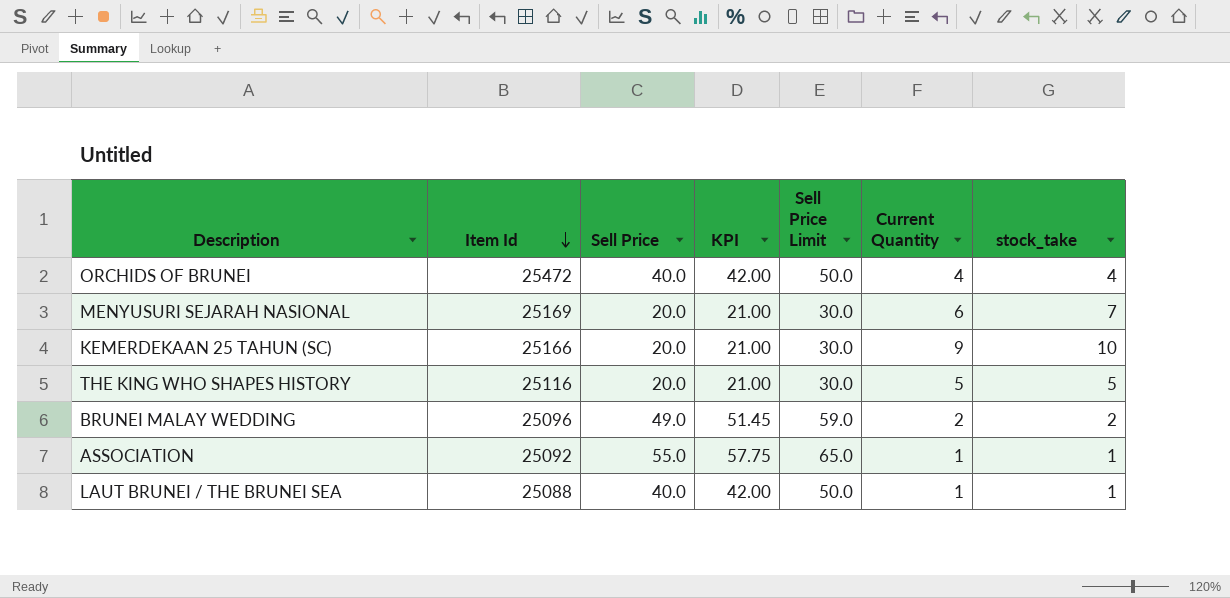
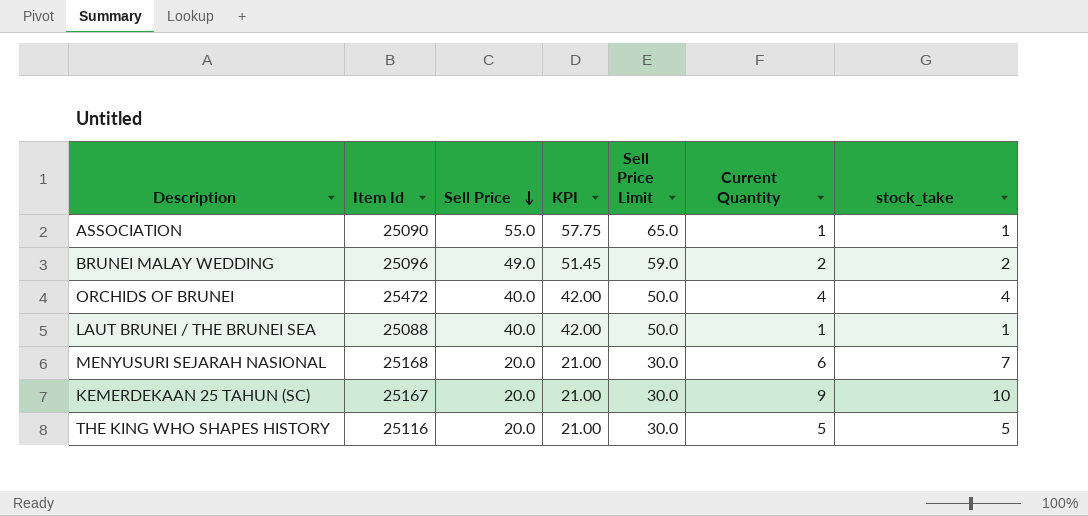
row order: Item Id descending -> Sell Price descending
ASSOCIATION | Item Id: 25092 -> 25090
MENYUSURI SEJARAH NASIONAL | Item Id: 25169 -> 25168
KEMERDEKAAN 25 TAHUN (SC) | Item Id: 25166 -> 25167

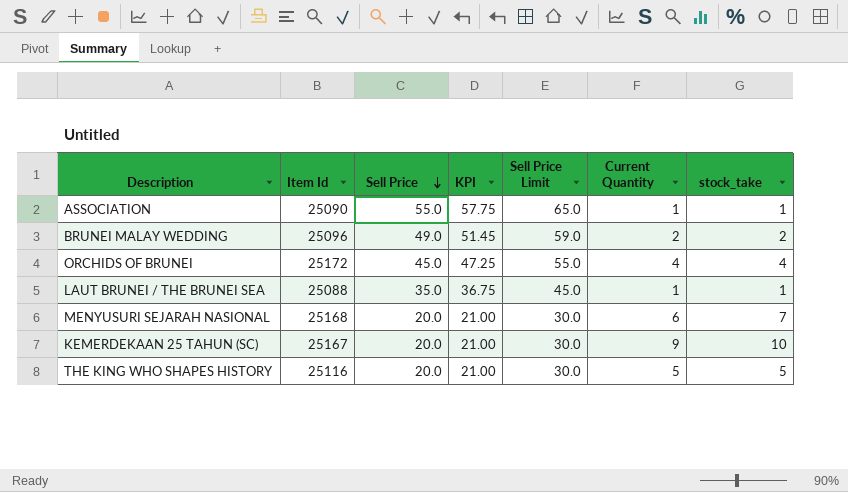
ORCHIDS OF BRUNEI | Item Id: 25472 -> 25172
ORCHIDS OF BRUNEI | Sell Price: 40.0 -> 45.0
ORCHIDS OF BRUNEI | KPI: 42.00 -> 47.25
ORCHIDS OF BRUNEI | Sell Price Limit: 50.0 -> 55.0
LAUT BRUNEI / THE BRUNEI SEA | Sell Price: 40.0 -> 35.0
LAUT BRUNEI / THE BRUNEI SEA | KPI: 42.00 -> 36.75
LAUT BRUNEI / THE BRUNEI SEA | Sell Price Limit: 50.0 -> 45.0

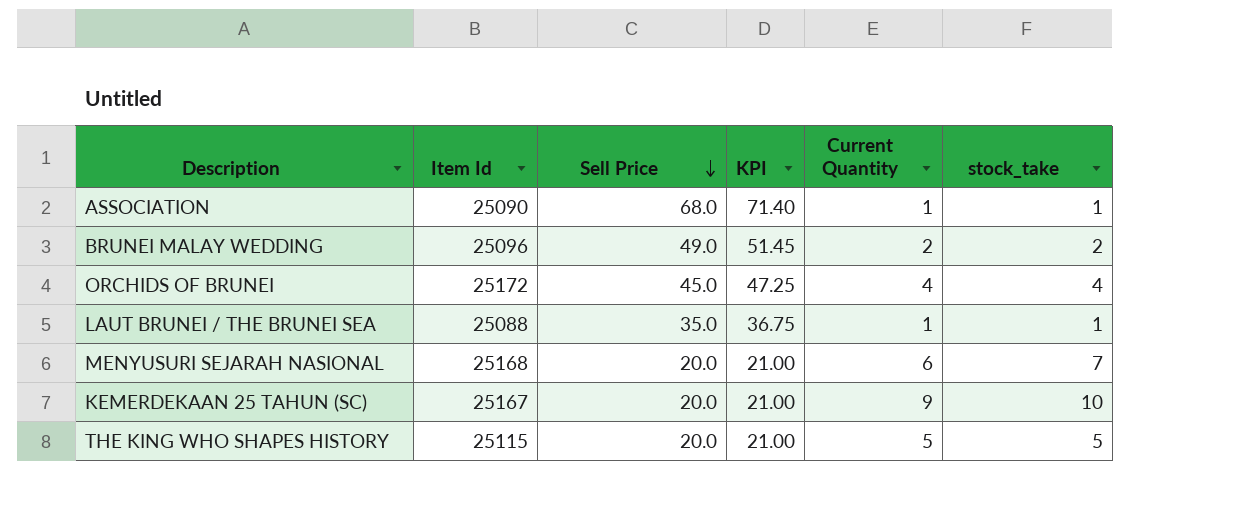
column Sell Price Limit | formula: [Sell Price] + 10 -> none
ASSOCIATION | Sell Price: 55.0 -> 68.0
ASSOCIATION | KPI: 57.75 -> 71.40
THE KING WHO SHAPES HISTORY | Item Id: 25116 -> 25115

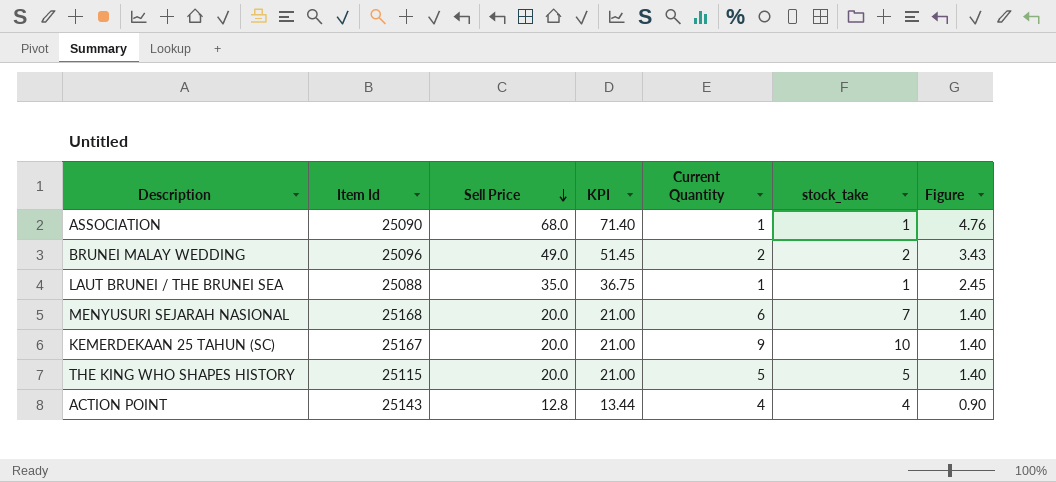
column Figure | formula: none -> [Sell Price] * 0.07
row ORCHIDS OF BRUNEI: 25172 | 45.0 | 47.25 | 4 | 4 -> none
row ACTION POINT: none -> 25143 | 12.8 | 13.44 | 4 | 4 | 0.90

